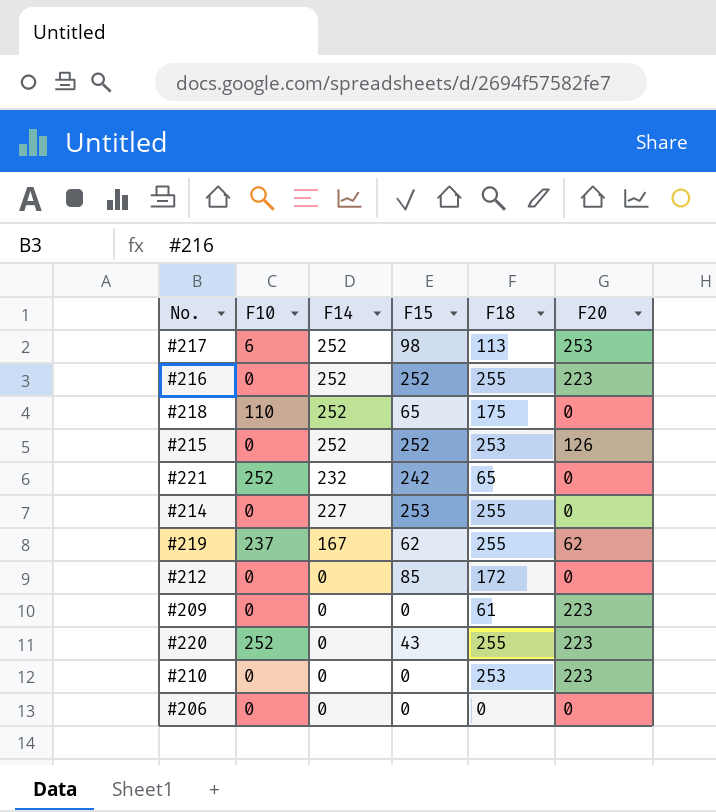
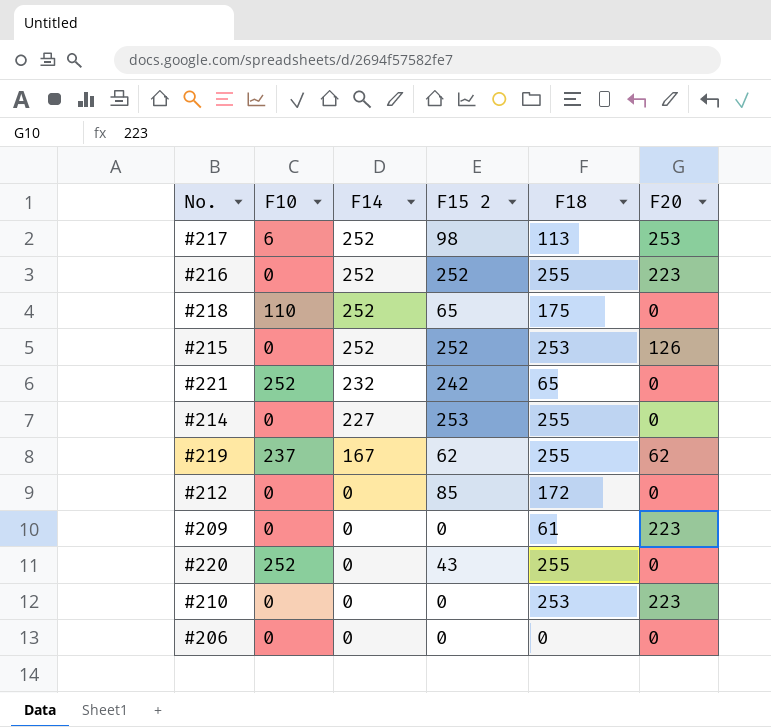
column name: F15 -> F15 2
#220 | F20: 223 -> 0

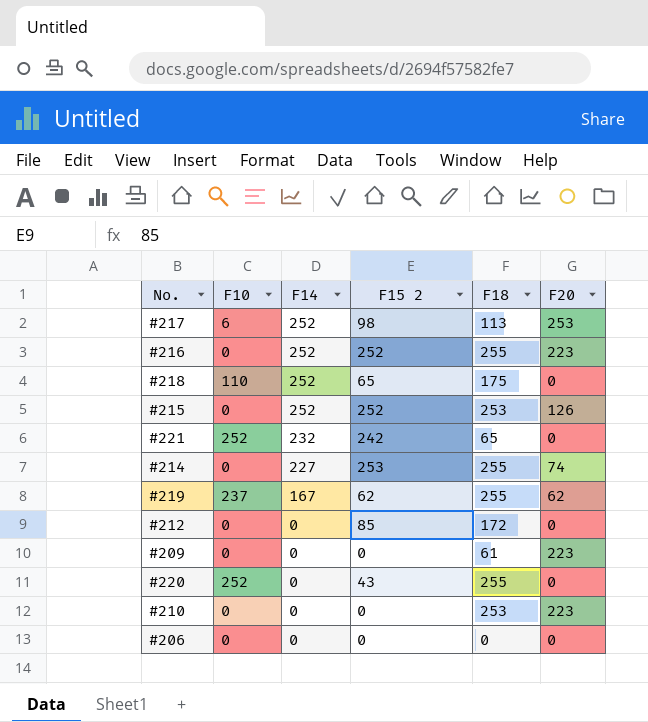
#214 | F20: 0 -> 74

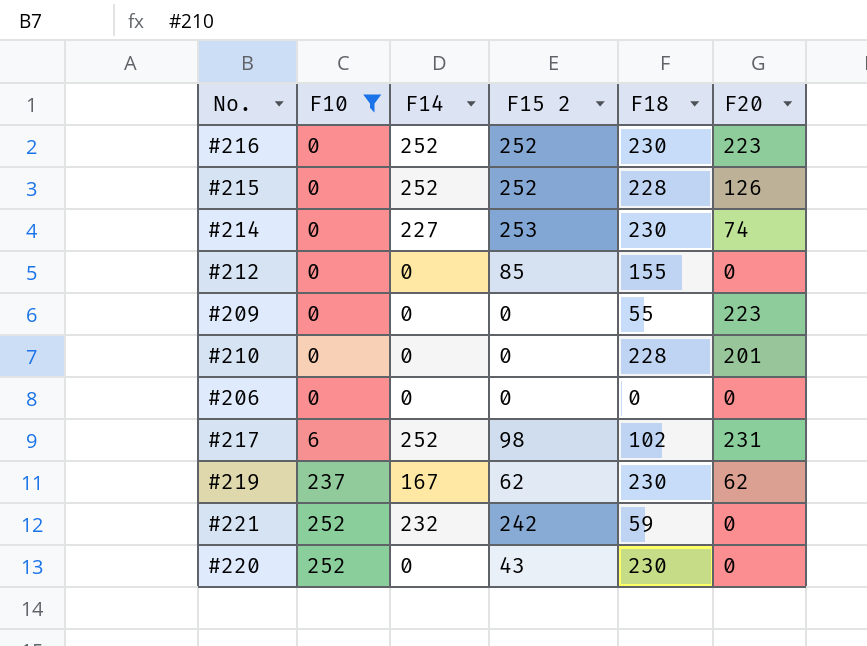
filter: none -> F10 != 110
row order: F14 descending -> F10 ascending
#216 | F18: 255 -> 230
#215 | F18: 253 -> 228
#214 | F18: 255 -> 230
#212 | F18: 172 -> 155
#209 | F18: 61 -> 55
#210 | F18: 253 -> 228
#210 | F20: 223 -> 201
#217 | F18: 113 -> 102
#217 | F20: 253 -> 231
#219 | F18: 255 -> 230
#221 | F18: 65 -> 59
#220 | F18: 255 -> 230

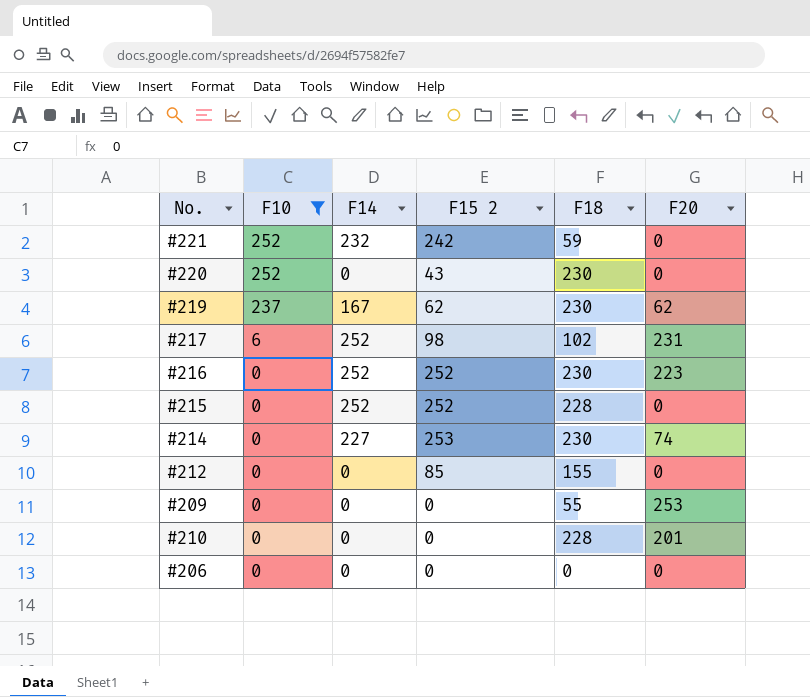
row order: F10 ascending -> F10 descending
#215 | F20: 126 -> 0
#209 | F20: 223 -> 253

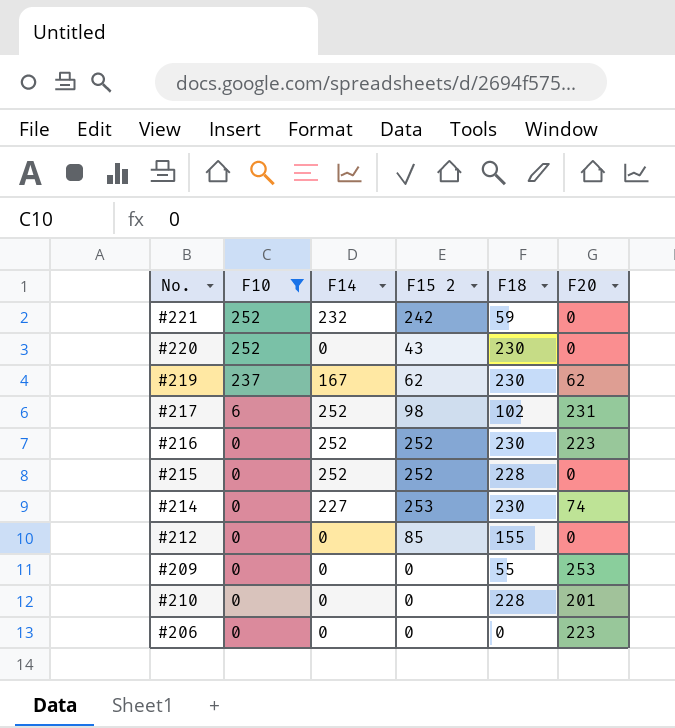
#206 | F20: 0 -> 223

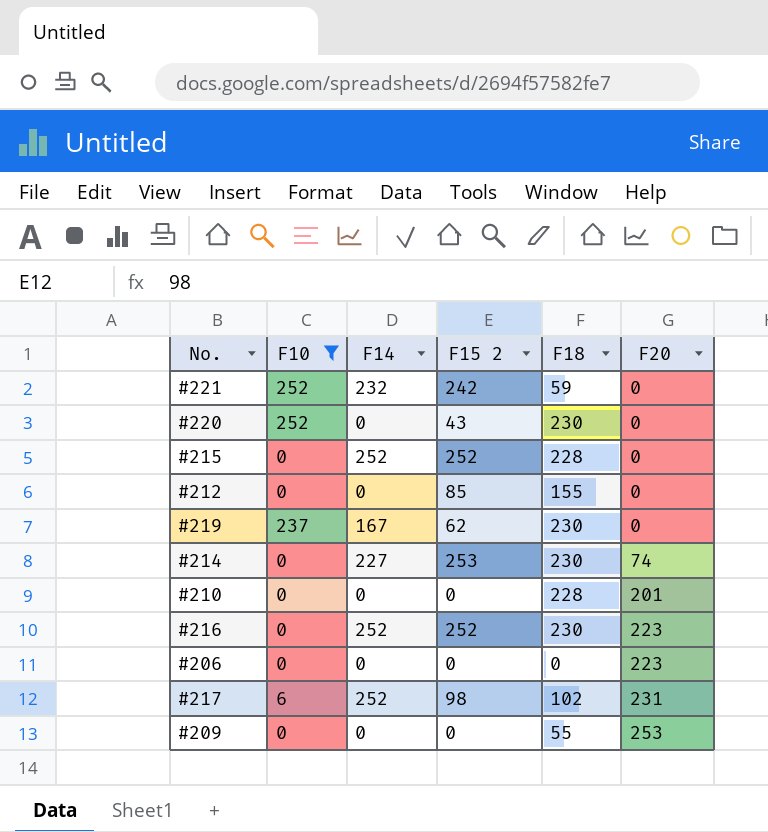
row order: F10 descending -> F20 ascending
#219 | F20: 62 -> 0

